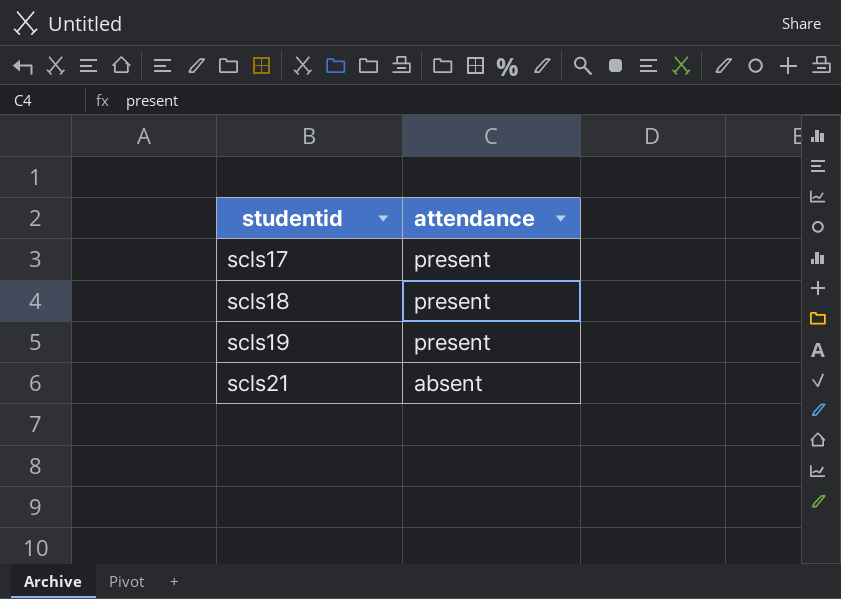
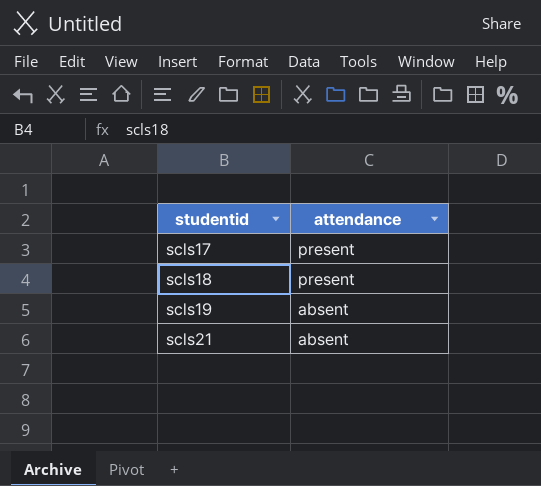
scls19 | attendance: present -> absent

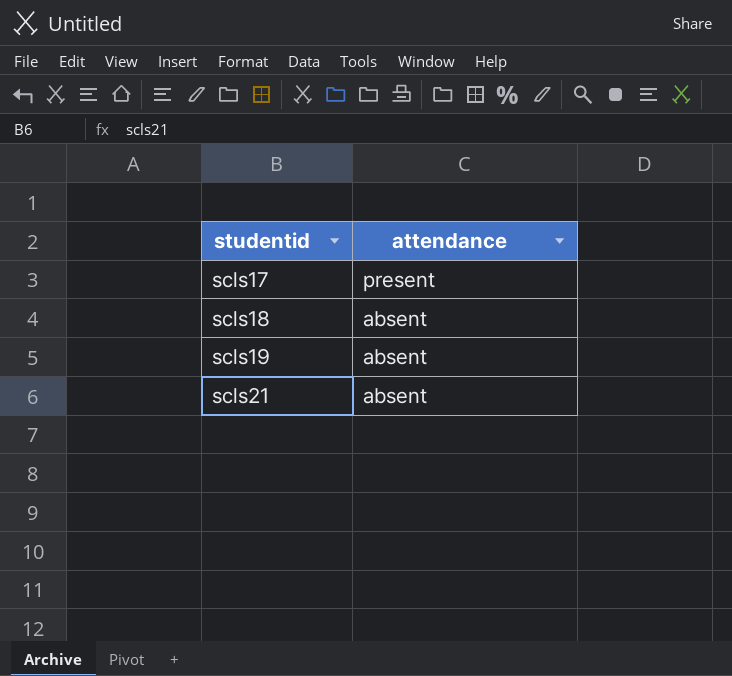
scls18 | attendance: present -> absent

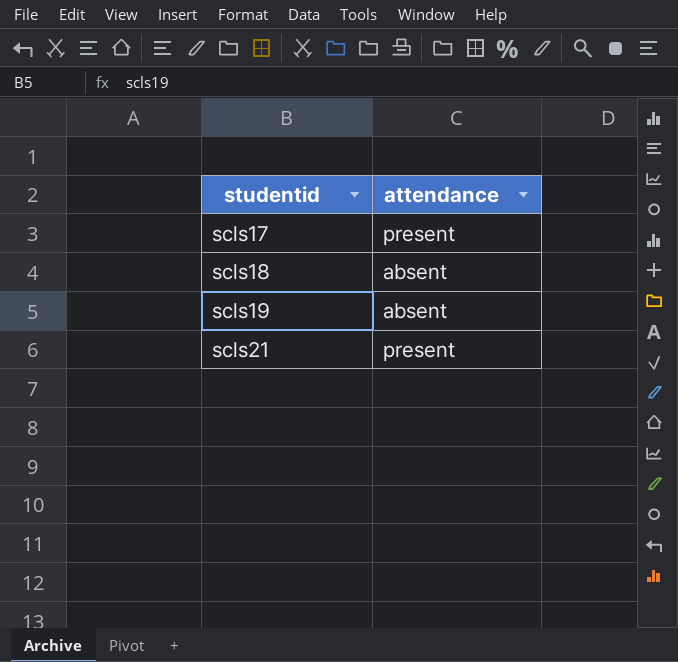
scls21 | attendance: absent -> present

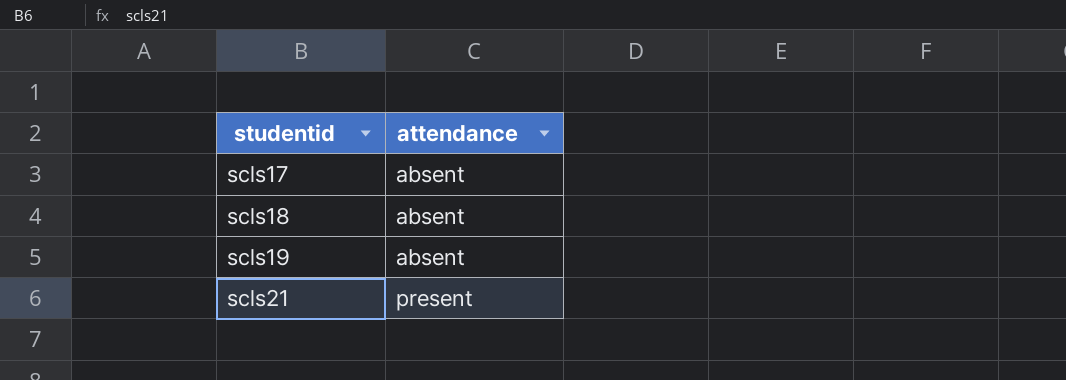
scls17 | attendance: present -> absent

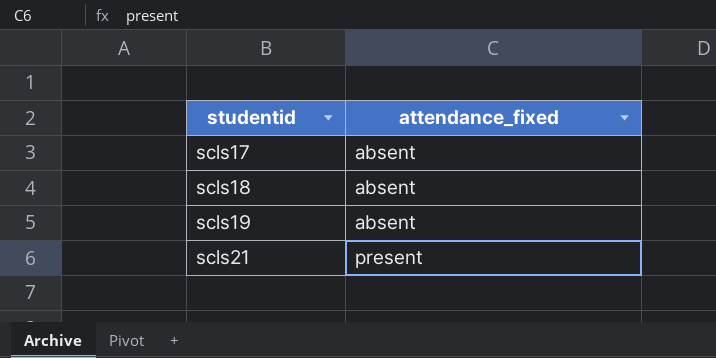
column name: attendance -> attendance_fixed

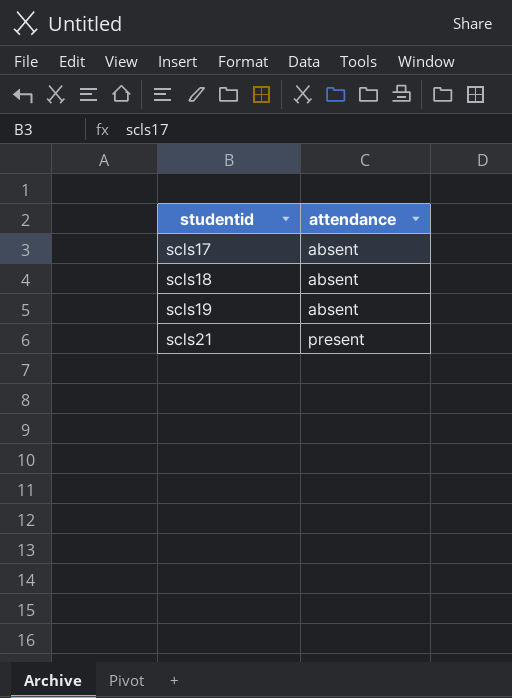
column name: attendance_fixed -> attendance

